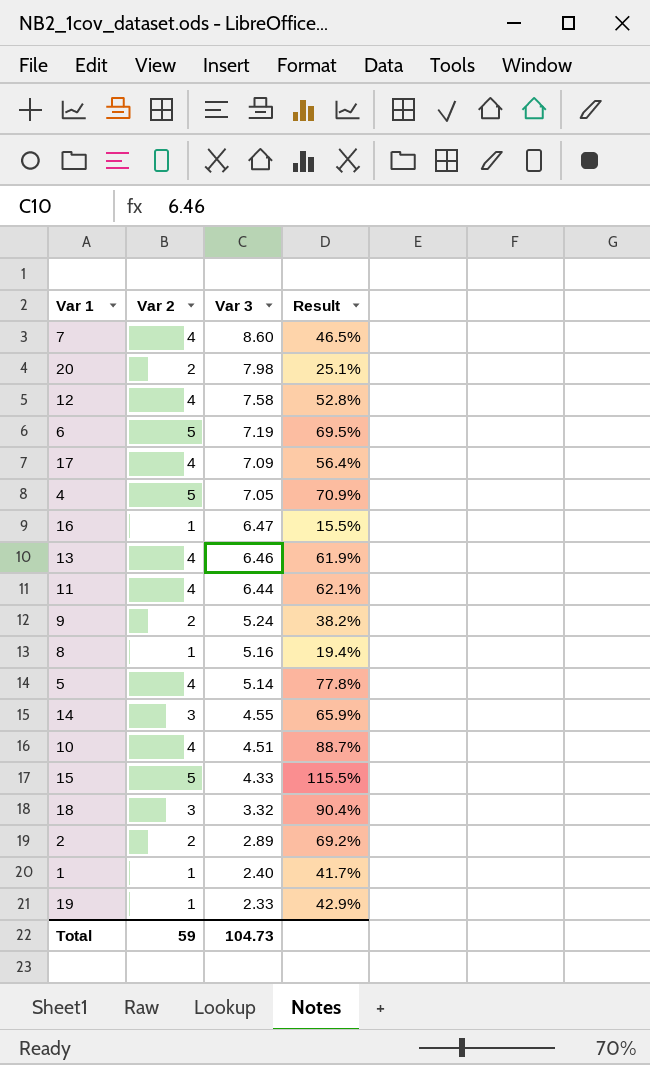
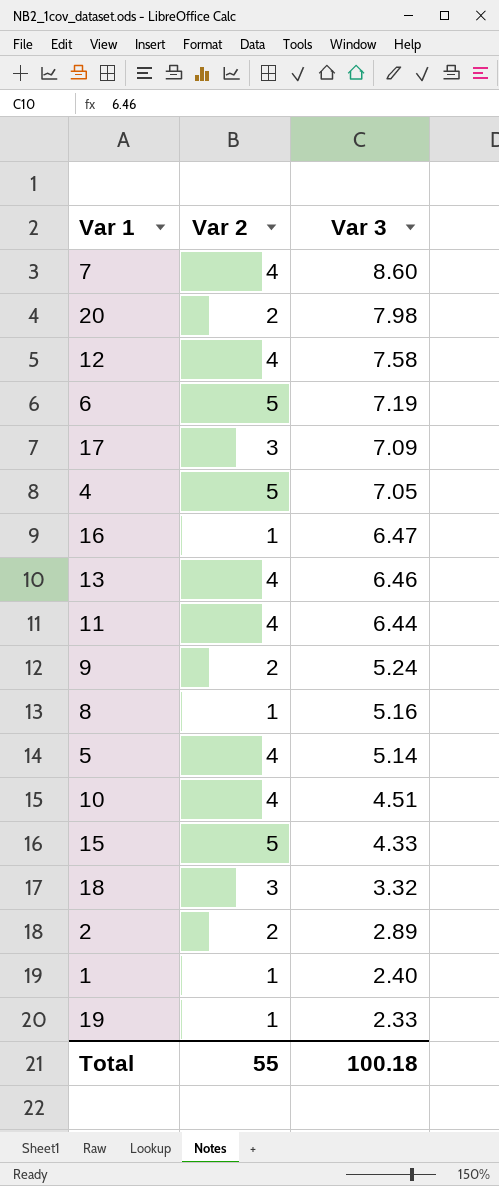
column Result | formula: [Var 2] / [Var 3] -> none
row 14: 3 | 4.55 | 65.9% -> none
17 | Var 2: 4 -> 3
Total | Var 2: 59 -> 55
Total | Var 3: 104.73 -> 100.18

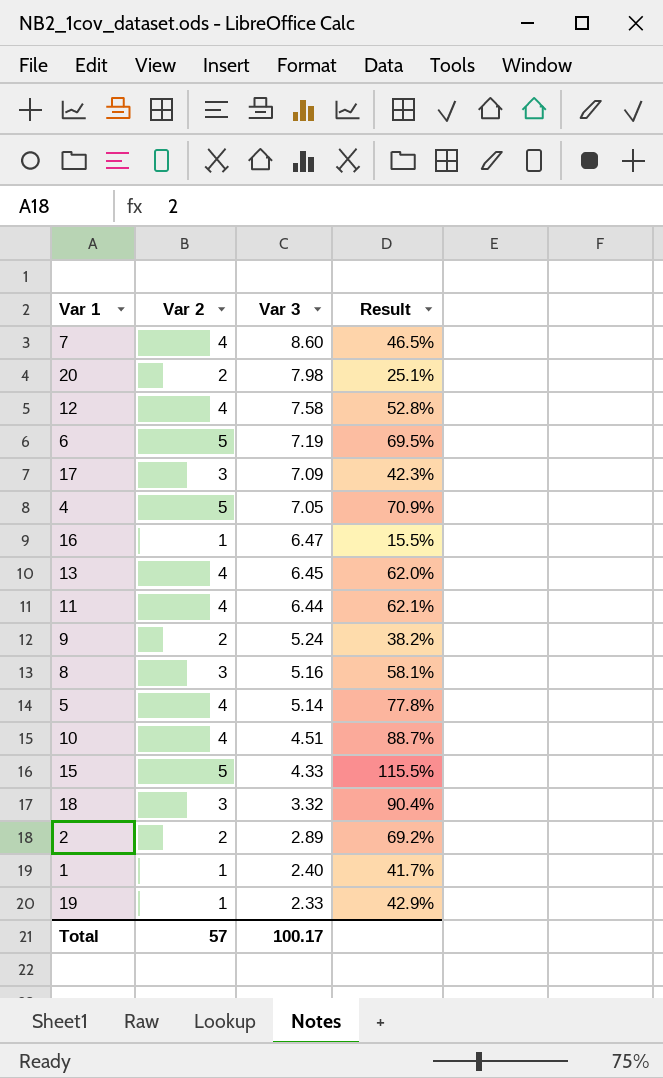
column Result | formula: none -> [Var 2] / [Var 3]
13 | Var 3: 6.46 -> 6.45
8 | Var 2: 1 -> 3
Total | Var 2: 55 -> 57
Total | Var 3: 100.18 -> 100.17

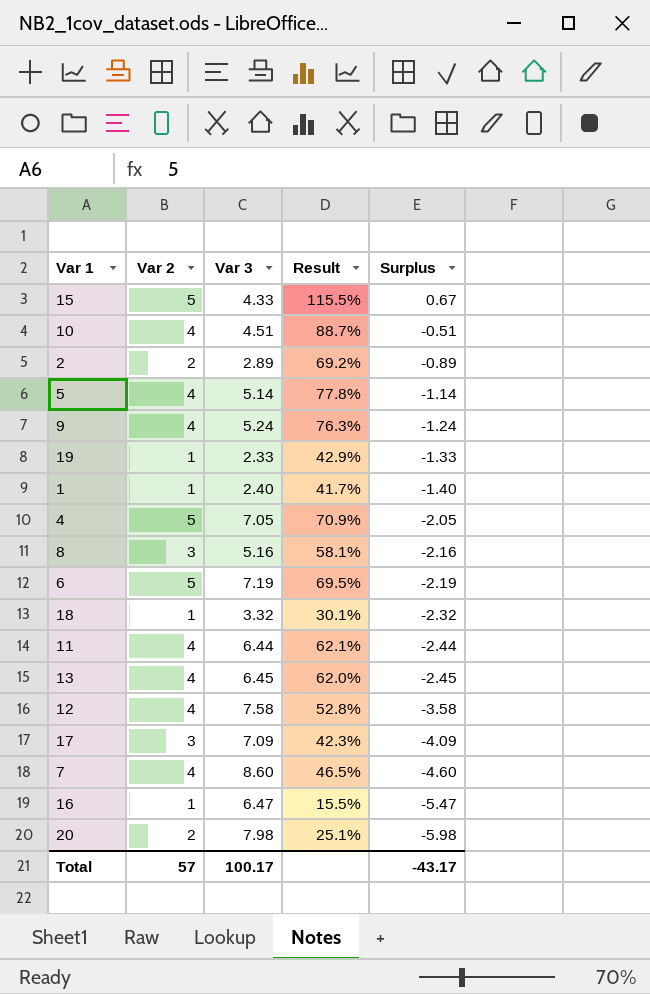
row order: Var 3 descending -> Surplus descending
column Surplus | formula: none -> [Var 2] - [Var 3]
9 | Var 2: 2 -> 4
9 | Result: 38.2% -> 76.3%
18 | Var 2: 3 -> 1
18 | Result: 90.4% -> 30.1%

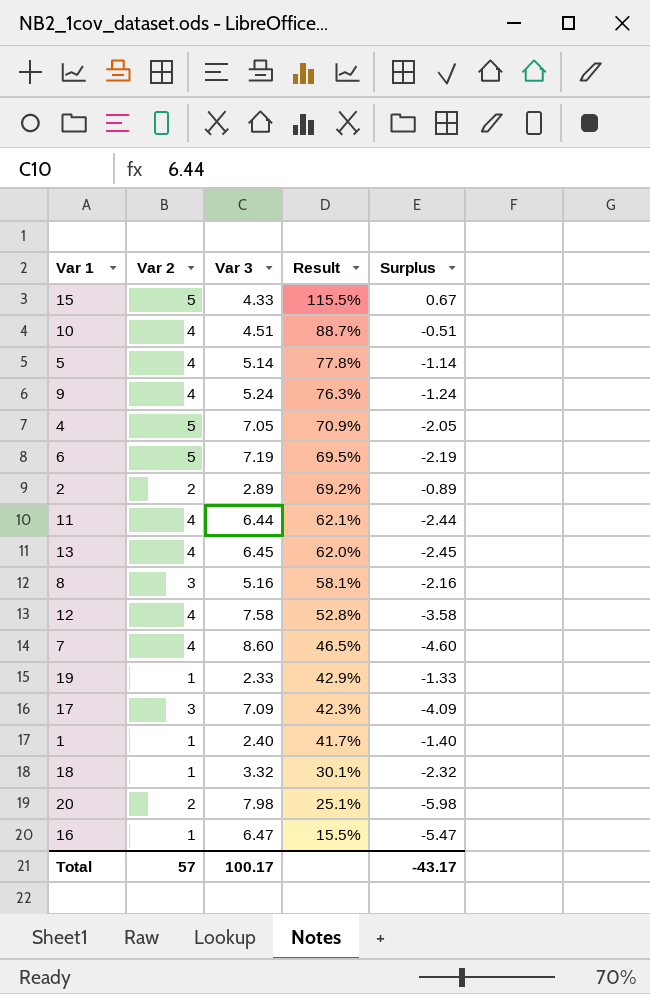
row order: Surplus descending -> Result descending

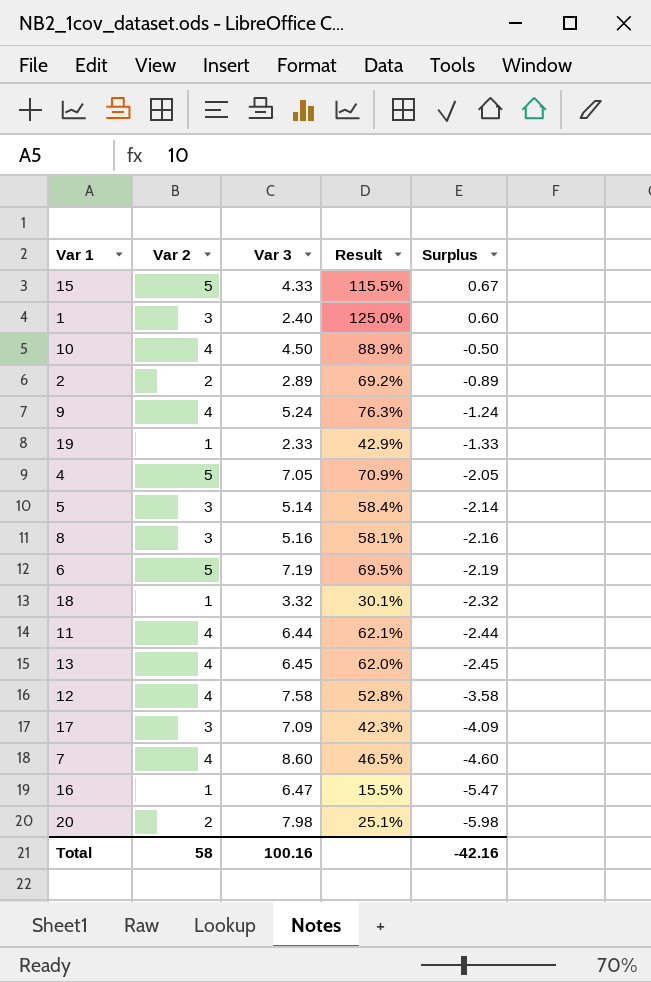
row order: Result descending -> Surplus descending
1 | Var 2: 1 -> 3
1 | Result: 41.7% -> 125.0%
1 | Surplus: -1.40 -> 0.60
10 | Var 3: 4.51 -> 4.50
10 | Result: 88.7% -> 88.9%
10 | Surplus: -0.51 -> -0.50
5 | Var 2: 4 -> 3
5 | Result: 77.8% -> 58.4%
5 | Surplus: -1.14 -> -2.14
Total | Var 2: 57 -> 58
Total | Var 3: 100.17 -> 100.16
Total | Surplus: -43.17 -> -42.16

